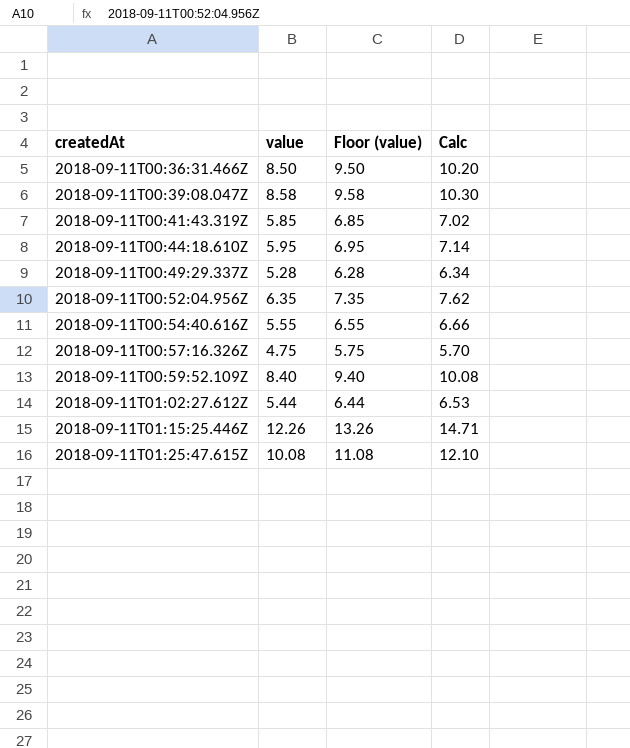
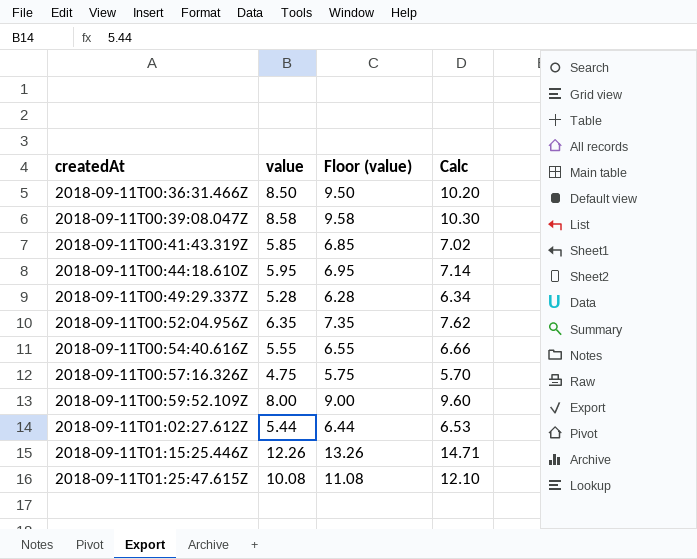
2018-09-11T00:59:52.109Z | value: 8.40 -> 8.00
2018-09-11T00:59:52.109Z | Floor (value): 9.40 -> 9.00
2018-09-11T00:59:52.109Z | Calc: 10.08 -> 9.60

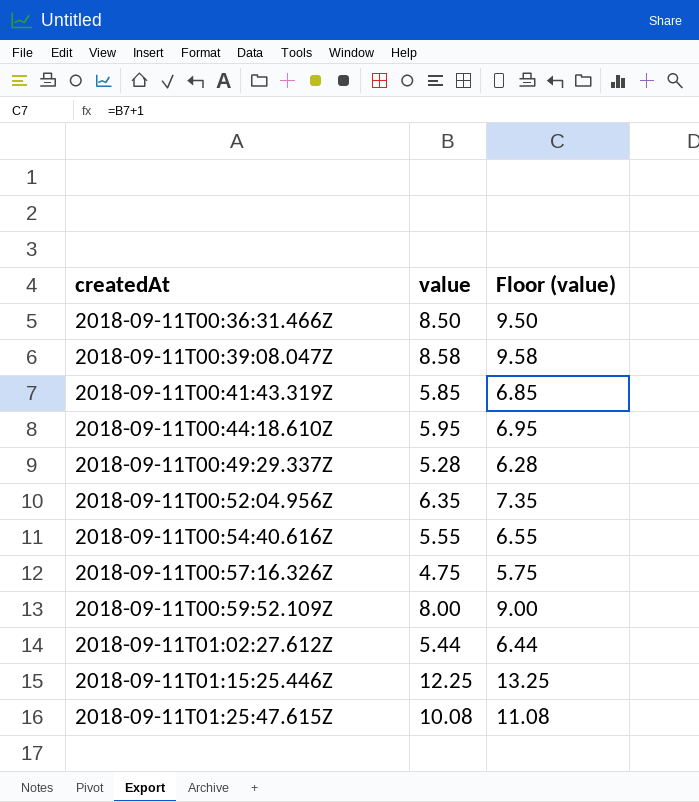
column Calc | formula: [value] * 1.2 -> none
2018-09-11T01:15:25.446Z | value: 12.26 -> 12.25
2018-09-11T01:15:25.446Z | Floor (value): 13.26 -> 13.25

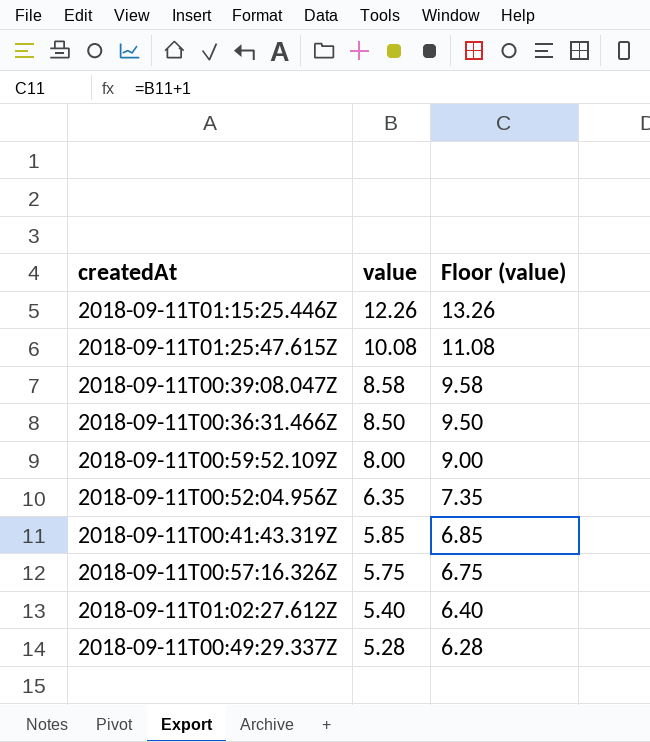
row order: createdAt ascending -> value descending
row 2018-09-11T00:44:18.610Z: 5.95 | 6.95 -> none
row 2018-09-11T00:54:40.616Z: 5.55 | 6.55 -> none
2018-09-11T01:15:25.446Z | value: 12.25 -> 12.26
2018-09-11T01:15:25.446Z | Floor (value): 13.25 -> 13.26
2018-09-11T00:57:16.326Z | value: 4.75 -> 5.75
2018-09-11T00:57:16.326Z | Floor (value): 5.75 -> 6.75
2018-09-11T01:02:27.612Z | value: 5.44 -> 5.40
2018-09-11T01:02:27.612Z | Floor (value): 6.44 -> 6.40

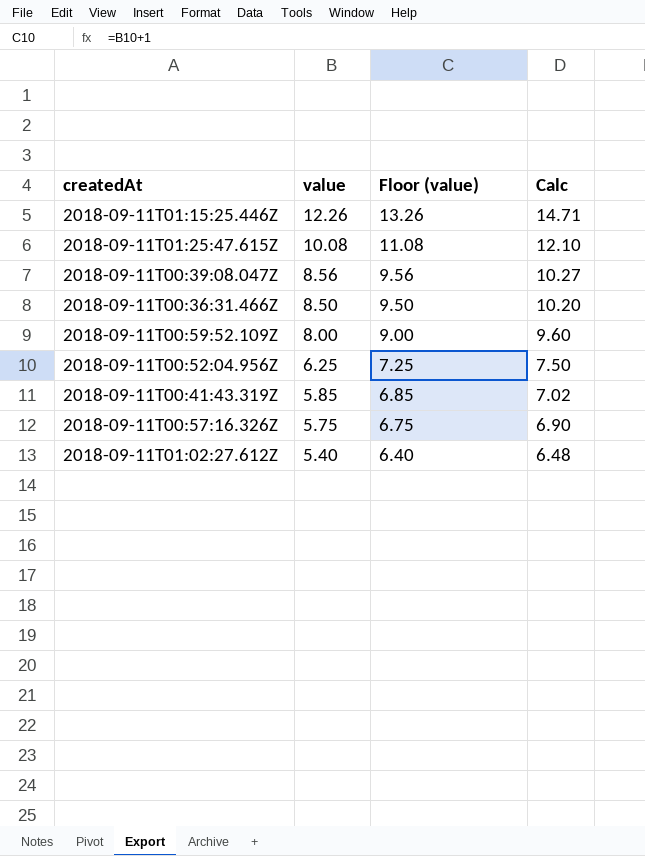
column Calc | formula: none -> [value] * 1.2
row 2018-09-11T00:49:29.337Z: 5.28 | 6.28 -> none
2018-09-11T00:39:08.047Z | value: 8.58 -> 8.56
2018-09-11T00:39:08.047Z | Floor (value): 9.58 -> 9.56
2018-09-11T00:52:04.956Z | value: 6.35 -> 6.25
2018-09-11T00:52:04.956Z | Floor (value): 7.35 -> 7.25

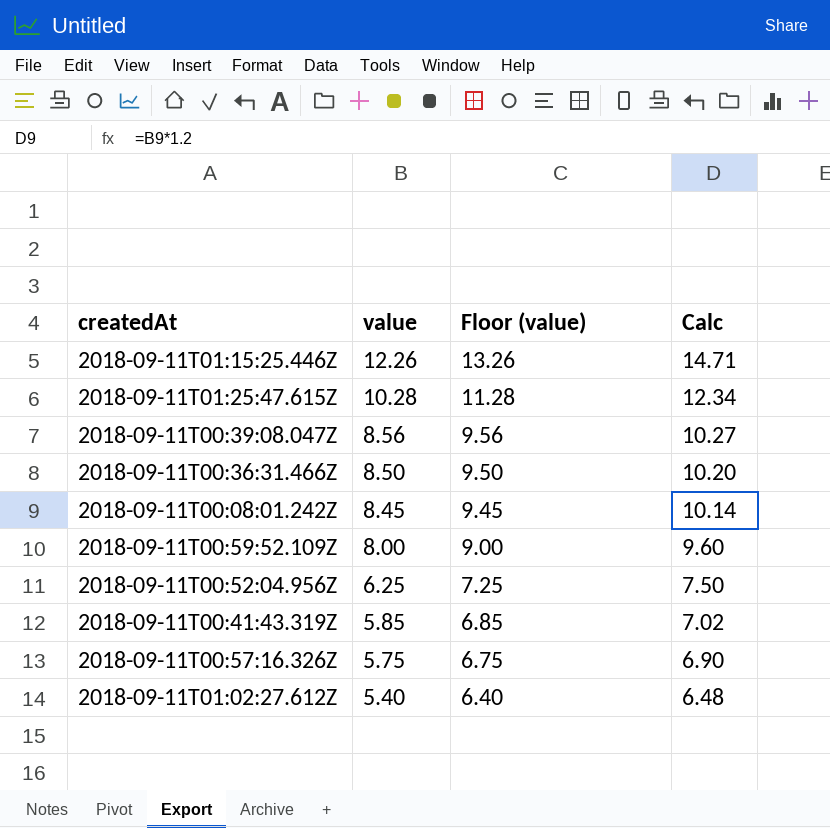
2018-09-11T01:25:47.615Z | value: 10.08 -> 10.28
2018-09-11T01:25:47.615Z | Floor (value): 11.08 -> 11.28
2018-09-11T01:25:47.615Z | Calc: 12.10 -> 12.34
row 2018-09-11T00:08:01.242Z: none -> 8.45 | 9.45 | 10.14

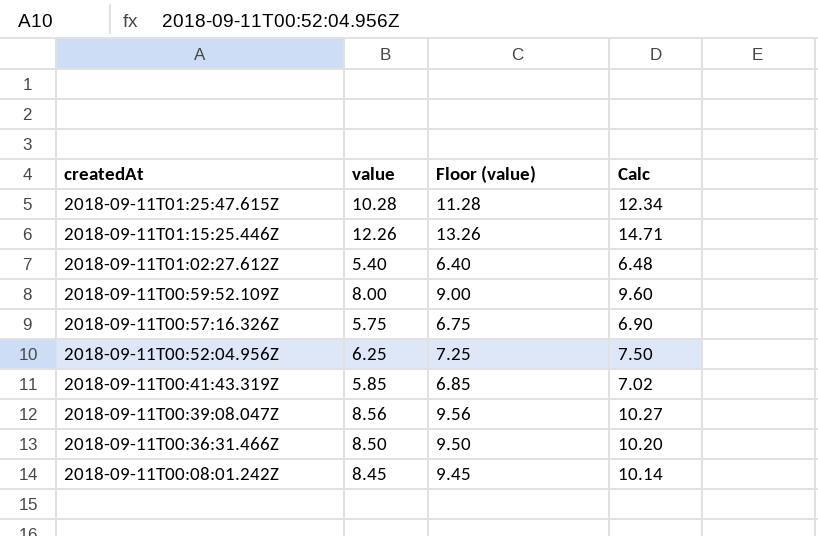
row order: value descending -> createdAt descending

